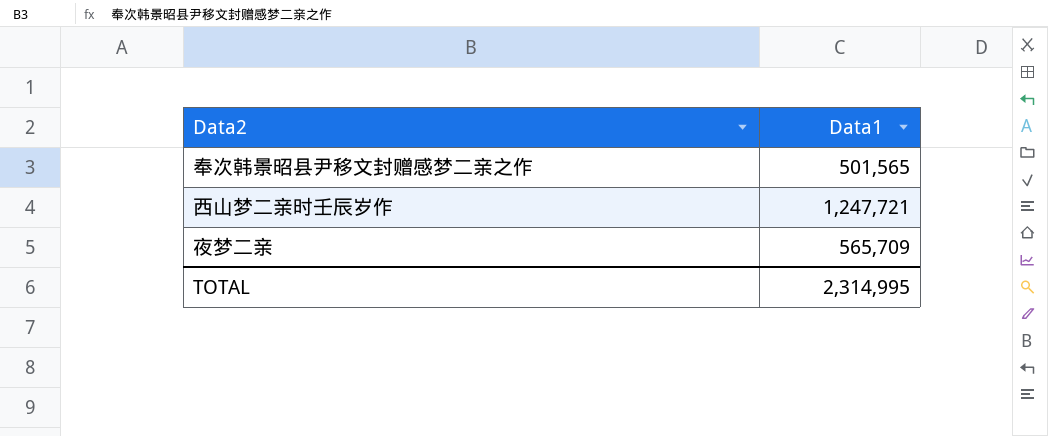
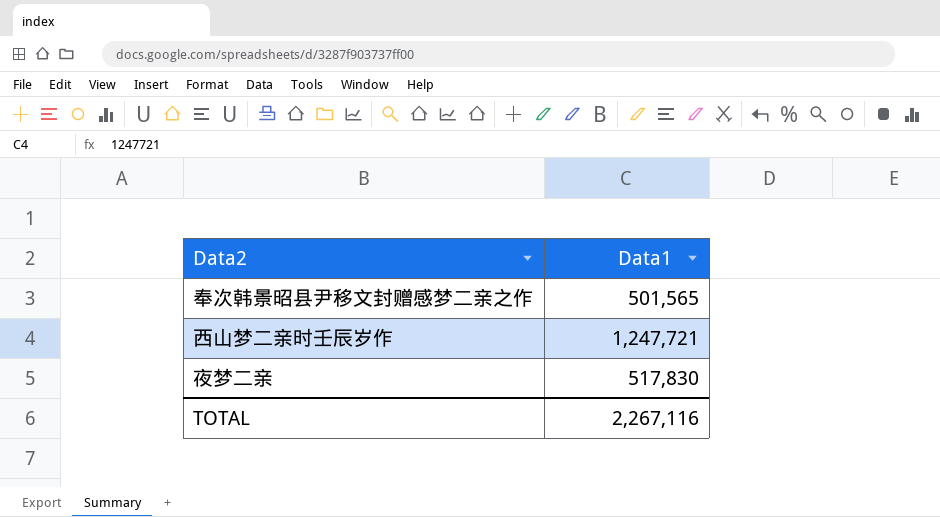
夜梦二亲 | Data1: 565,709 -> 517,830
TOTAL | Data1: 2,314,995 -> 2,267,116

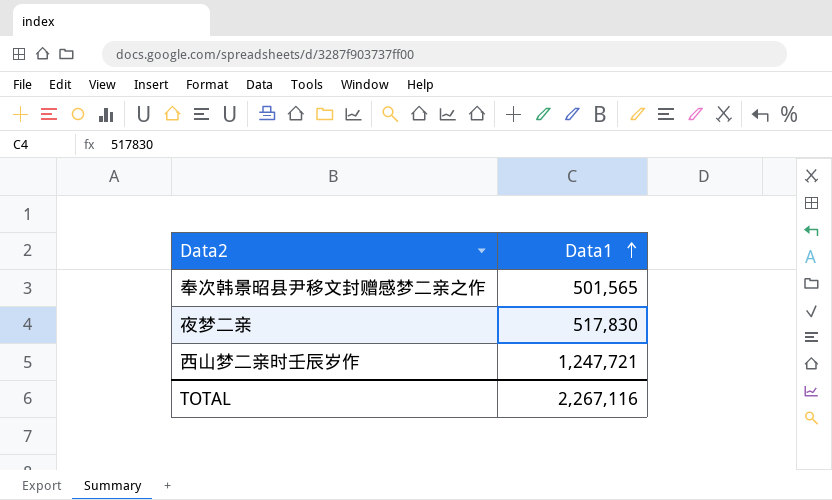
row order: none -> Data1 ascending

